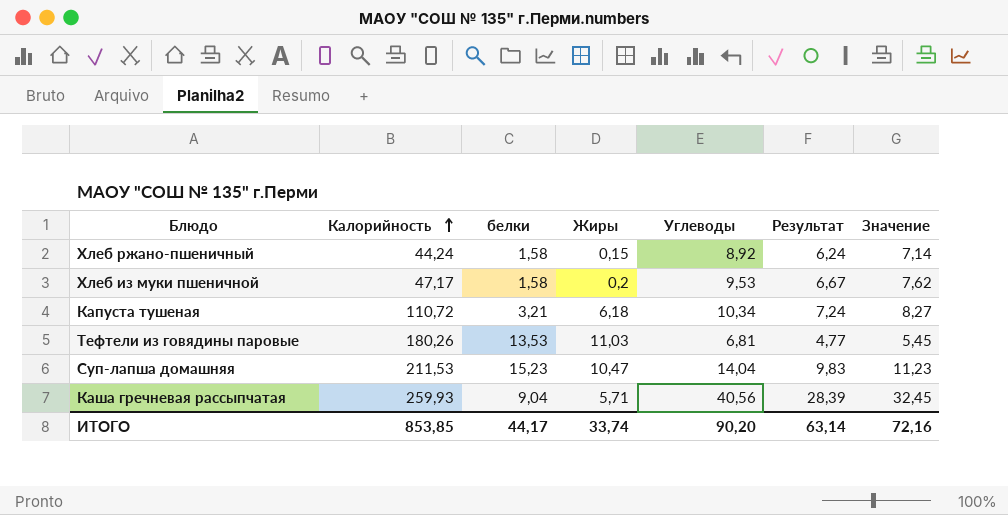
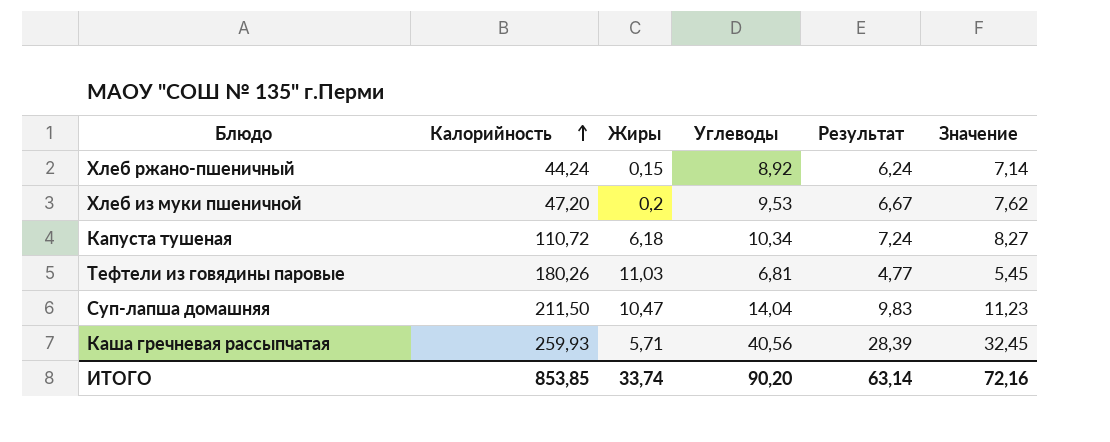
column белки | position: 3 -> none
Хлеб из муки пшеничной | Калорийность: 47,17 -> 47,20
Суп-лапша домашняя | Калорийность: 211,53 -> 211,50

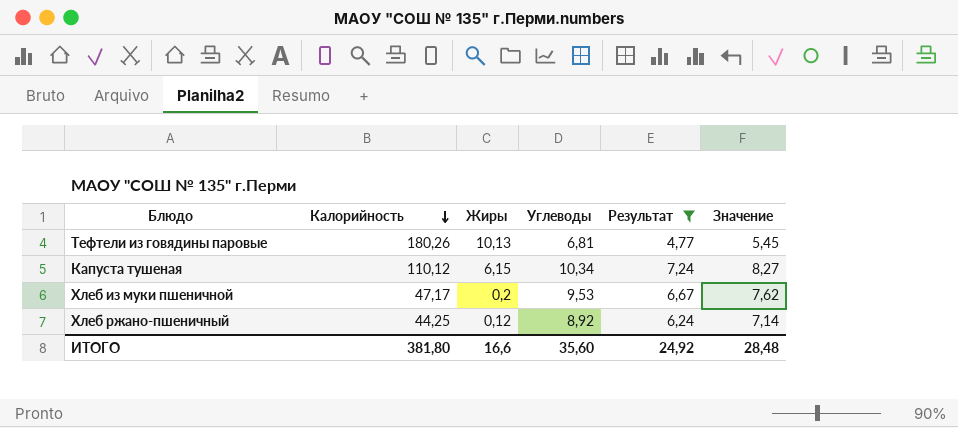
filter: none -> Результат <= 7,24
row order: Калорийность ascending -> Калорийность descending
Тефтели из говядины паровые | Жиры: 11,03 -> 10,13
Капуста тушеная | Калорийность: 110,72 -> 110,12
Капуста тушеная | Жиры: 6,18 -> 6,15
Хлеб из муки пшеничной | Калорийность: 47,20 -> 47,17
Хлеб ржано-пшеничный | Калорийность: 44,24 -> 44,25
Хлеб ржано-пшеничный | Жиры: 0,15 -> 0,12
ИТОГО | Калорийность: 853,85 -> 381,80
ИТОГО | Жиры: 33,74 -> 16,6
ИТОГО | Углеводы: 90,20 -> 35,60
ИТОГО | Результат: 63,14 -> 24,92
ИТОГО | Значение: 72,16 -> 28,48

